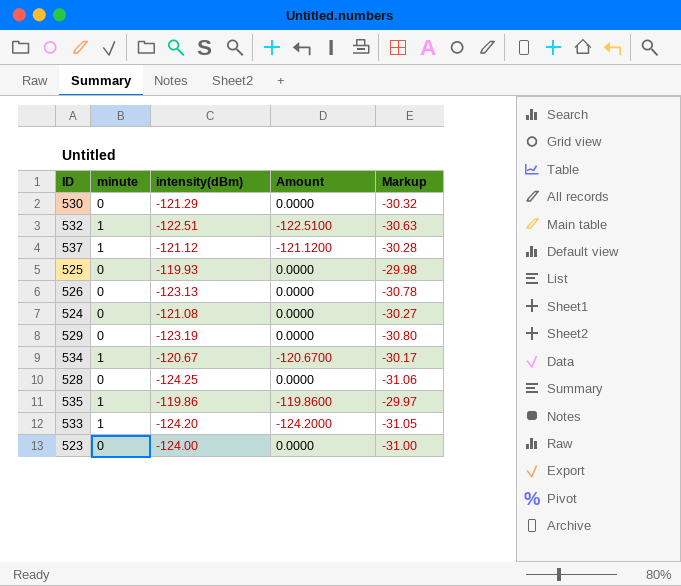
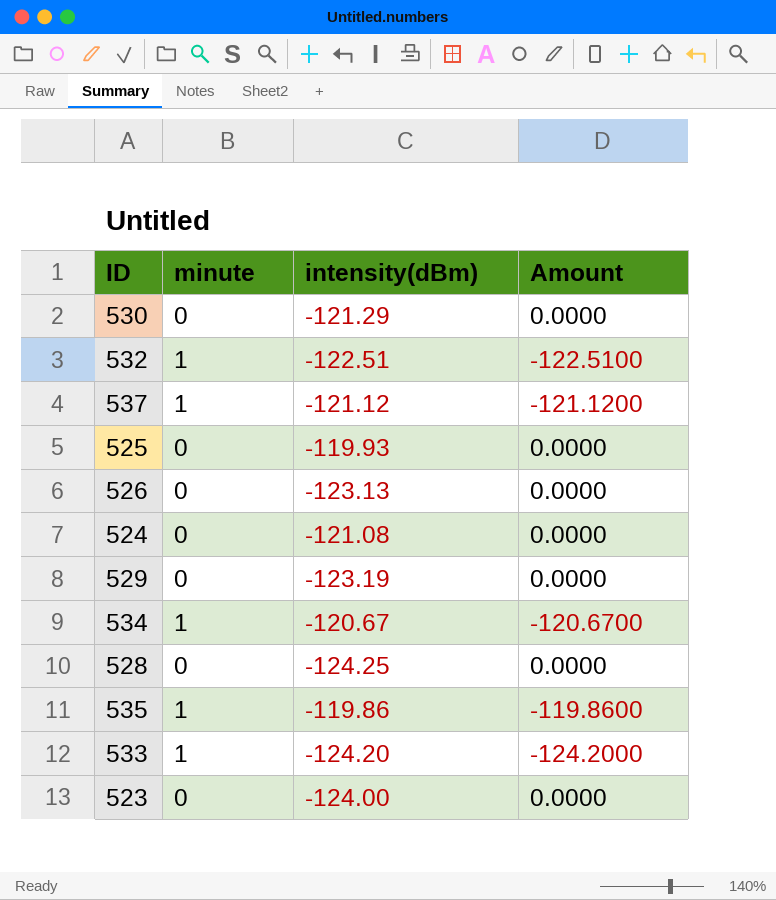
column Markup | formula: [intensity(dBm)] * 0.25 -> none

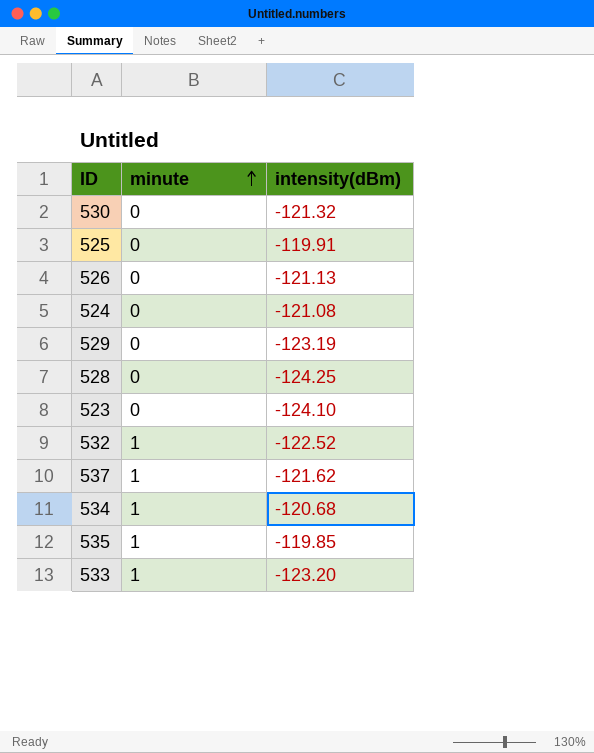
row order: none -> minute ascending
column Amount | formula: [minute] * [intensity(dBm)] -> none
530 | intensity(dBm): -121.29 -> -121.32
525 | intensity(dBm): -119.93 -> -119.91
526 | intensity(dBm): -123.13 -> -121.13
523 | intensity(dBm): -124.00 -> -124.10
532 | intensity(dBm): -122.51 -> -122.52
537 | intensity(dBm): -121.12 -> -121.62
534 | intensity(dBm): -120.67 -> -120.68
535 | intensity(dBm): -119.86 -> -119.85
533 | intensity(dBm): -124.20 -> -123.20

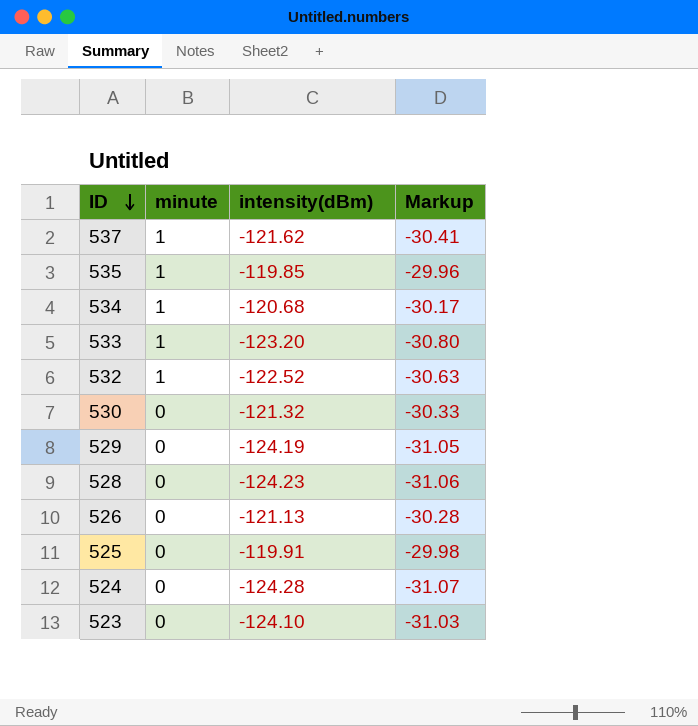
row order: minute ascending -> ID descending
column Markup | formula: none -> [intensity(dBm)] * 0.25
529 | intensity(dBm): -123.19 -> -124.19
528 | intensity(dBm): -124.25 -> -124.23
524 | intensity(dBm): -121.08 -> -124.28

